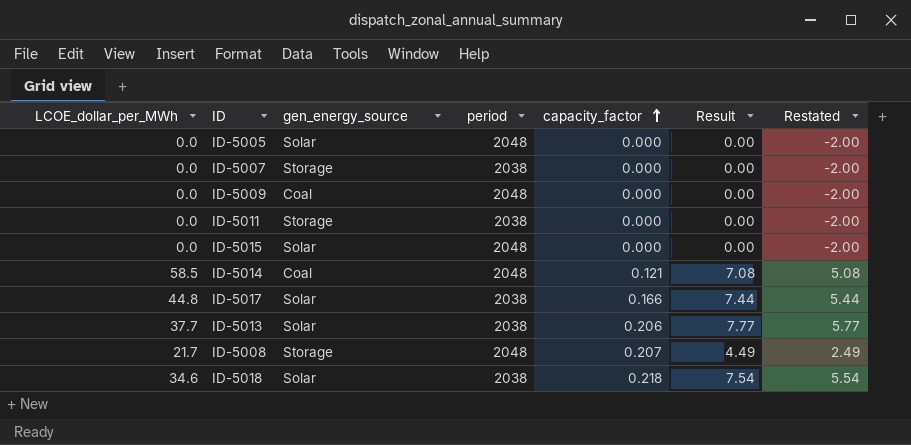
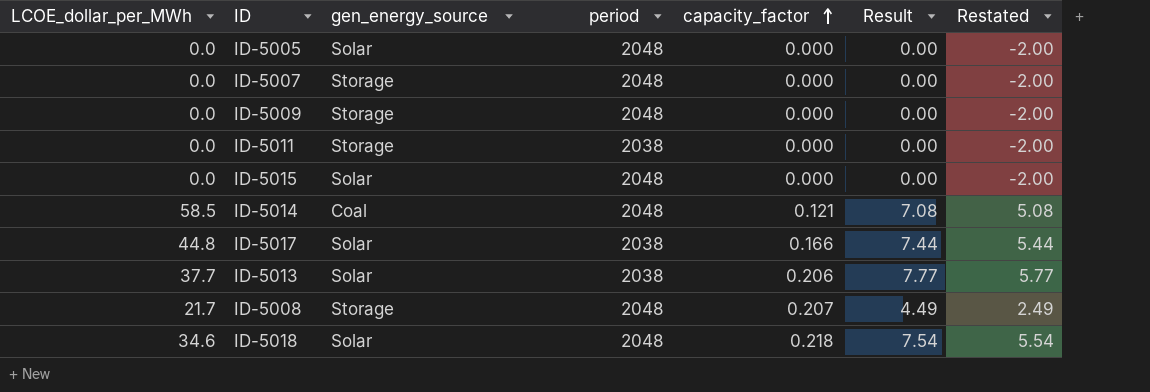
ID-5007 | period: 2038 -> 2048
ID-5009 | gen_energy_source: Coal -> Storage
ID-5018 | period: 2038 -> 2048

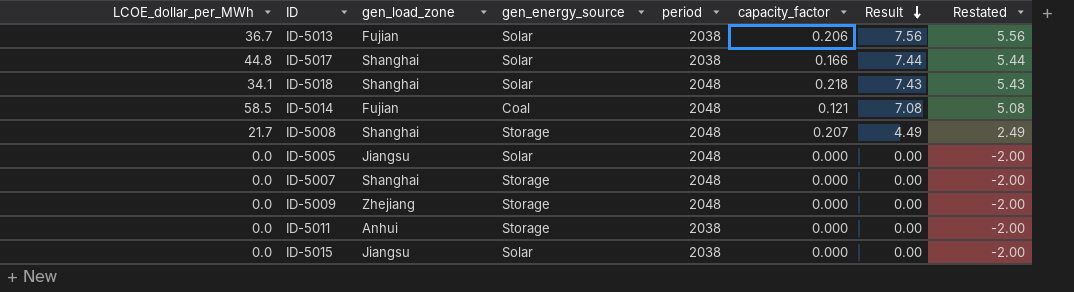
row order: capacity_factor ascending -> Result descending
column gen_load_zone | position: none -> 3
ID-5013 | LCOE_dollar_per_MWh: 37.7 -> 36.7
ID-5013 | Result: 7.77 -> 7.56
ID-5013 | Restated: 5.77 -> 5.56
ID-5018 | LCOE_dollar_per_MWh: 34.6 -> 34.1
ID-5018 | Result: 7.54 -> 7.43
ID-5018 | Restated: 5.54 -> 5.43
ID-5015 | period: 2048 -> 2038

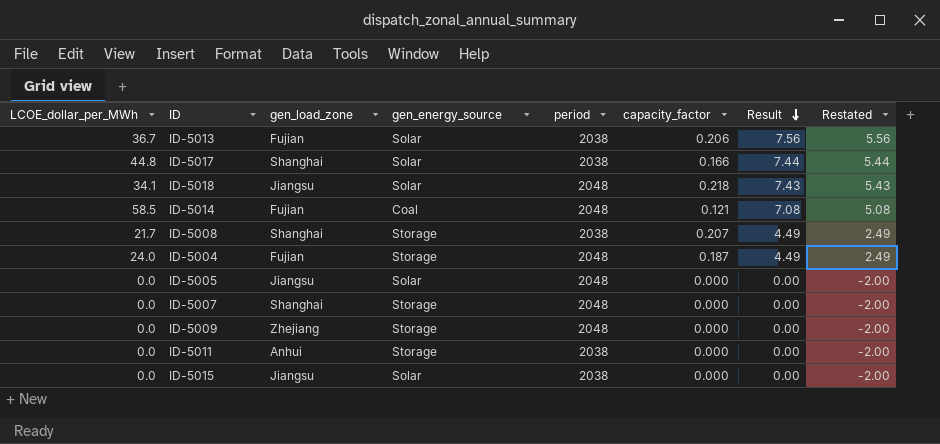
ID-5018 | gen_load_zone: Shanghai -> Jiangsu
ID-5008 | period: 2048 -> 2038
row ID-5004: none -> 24.0 | Fujian | Storage | 2048 | 0.187 | 4.49 | 2.49

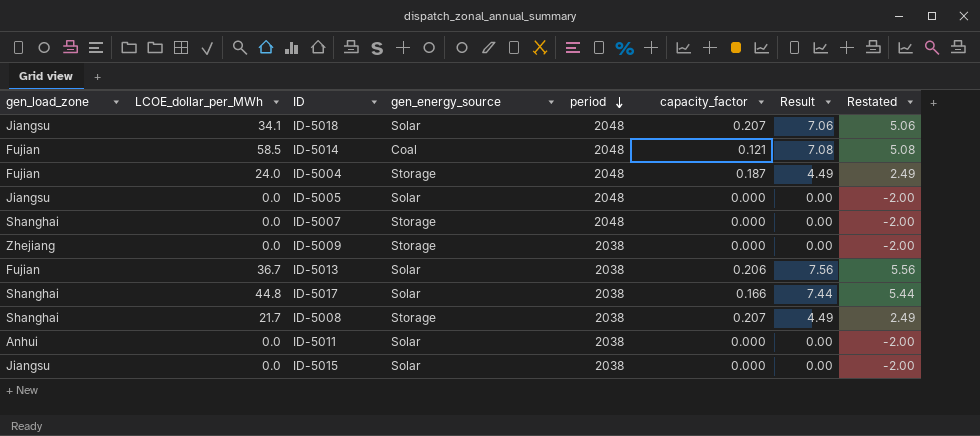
row order: Result descending -> period descending
column gen_load_zone | position: 3 -> 1
ID-5018 | capacity_factor: 0.218 -> 0.207
ID-5018 | Result: 7.43 -> 7.06
ID-5018 | Restated: 5.43 -> 5.06
ID-5009 | period: 2048 -> 2038
ID-5011 | gen_energy_source: Storage -> Solar

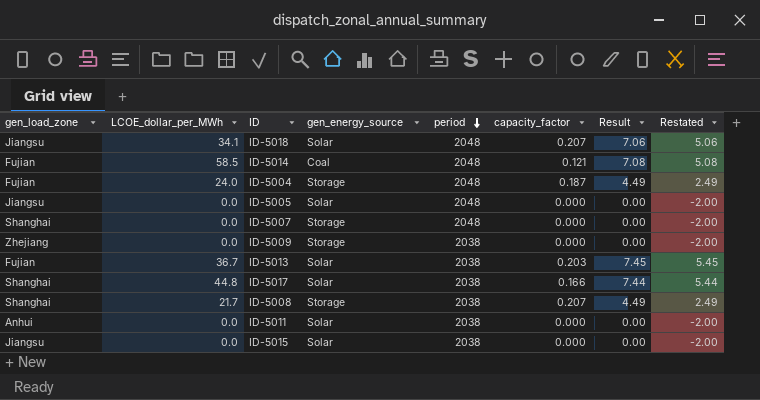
ID-5013 | capacity_factor: 0.206 -> 0.203
ID-5013 | Result: 7.56 -> 7.45
ID-5013 | Restated: 5.56 -> 5.45

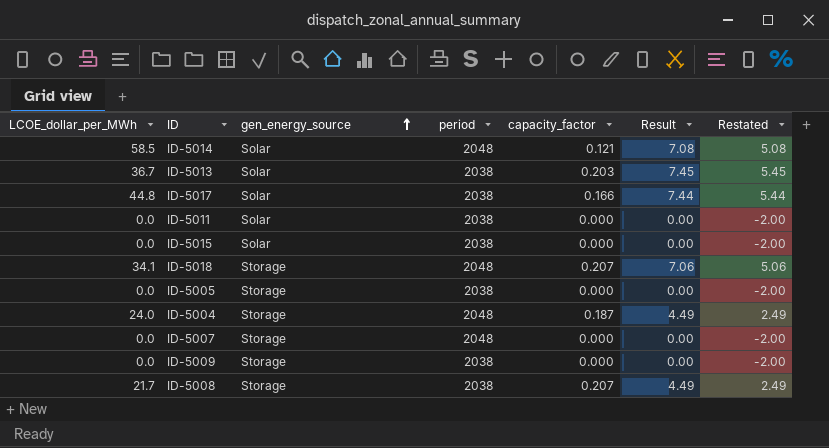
row order: period descending -> gen_energy_source ascending
column gen_load_zone | position: 1 -> none
ID-5014 | gen_energy_source: Coal -> Solar
ID-5018 | gen_energy_source: Solar -> Storage
ID-5005 | gen_energy_source: Solar -> Storage
ID-5005 | period: 2048 -> 2038

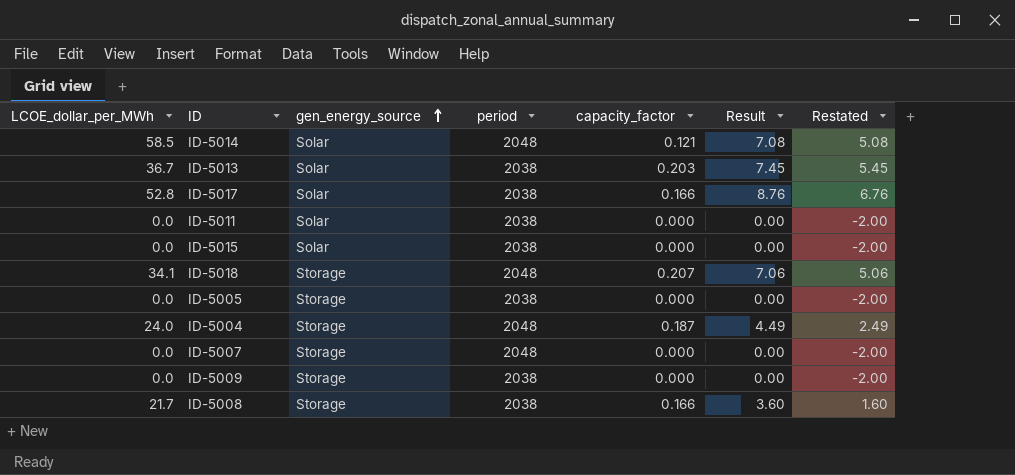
ID-5017 | LCOE_dollar_per_MWh: 44.8 -> 52.8
ID-5017 | Result: 7.44 -> 8.76
ID-5017 | Restated: 5.44 -> 6.76
ID-5008 | capacity_factor: 0.207 -> 0.166
ID-5008 | Result: 4.49 -> 3.60
ID-5008 | Restated: 2.49 -> 1.60

